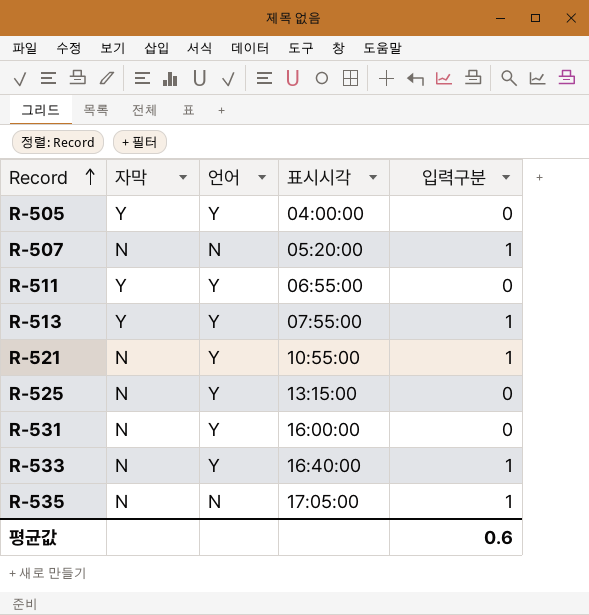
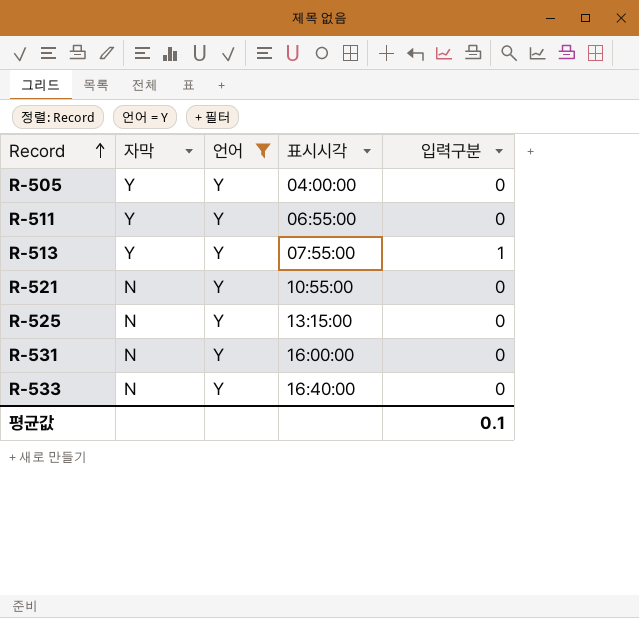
filter: none -> 언어 = Y
R-521 | 입력구분: 1 -> 0
R-533 | 입력구분: 1 -> 0
평균값 | 입력구분: 0.6 -> 0.1

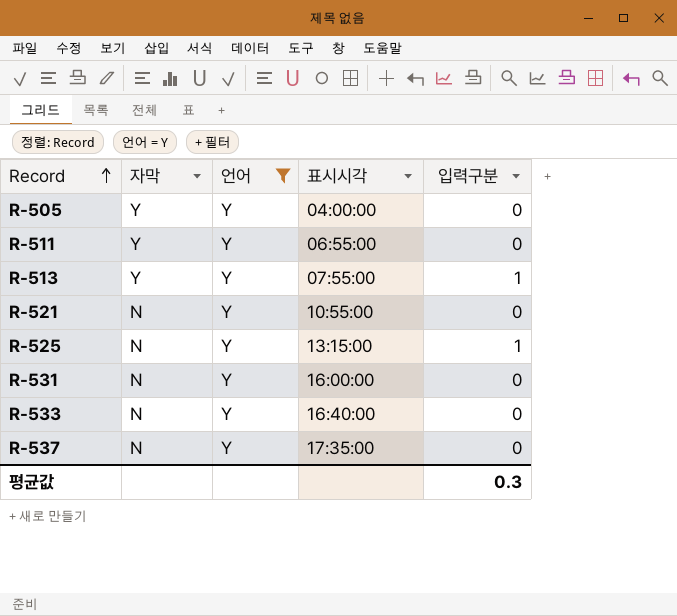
R-525 | 입력구분: 0 -> 1
row R-537: none -> N | Y | 17:35:00 | 0
평균값 | 입력구분: 0.1 -> 0.3

